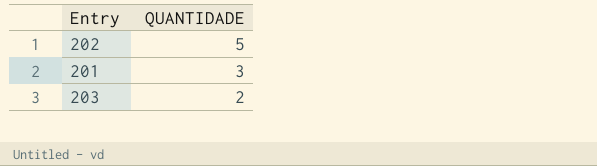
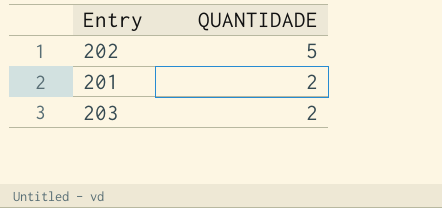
201 | QUANTIDADE: 3 -> 2

